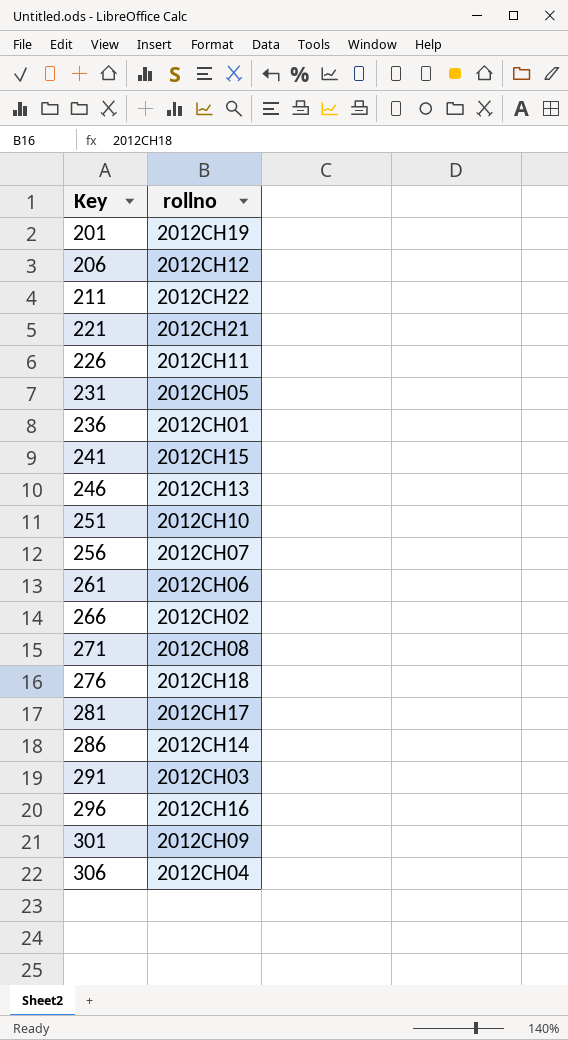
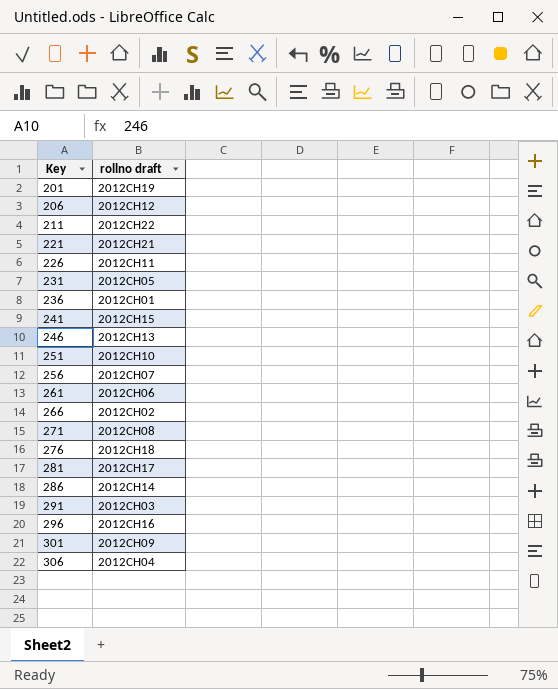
column name: rollno -> rollno draft

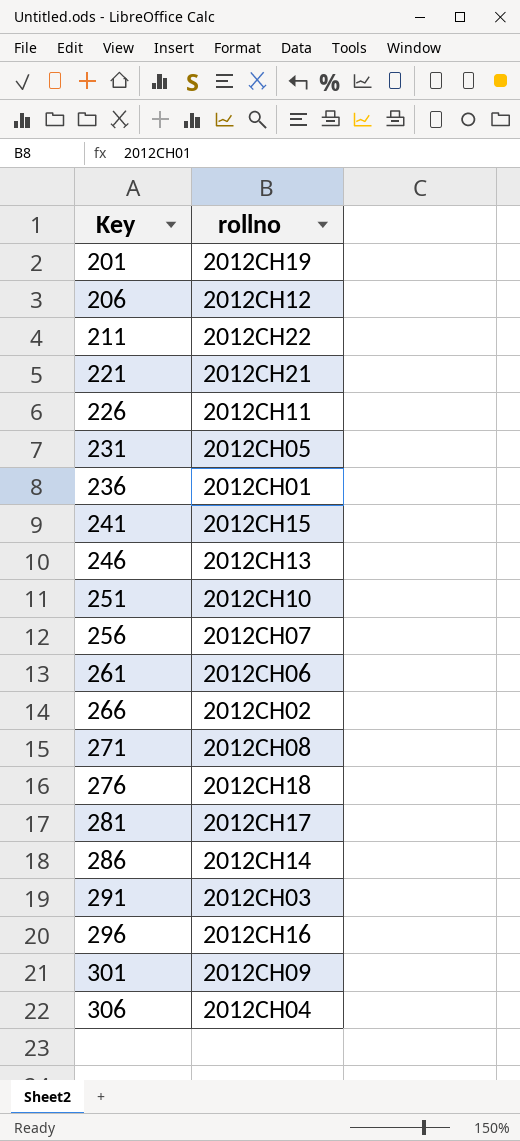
column name: rollno draft -> rollno

